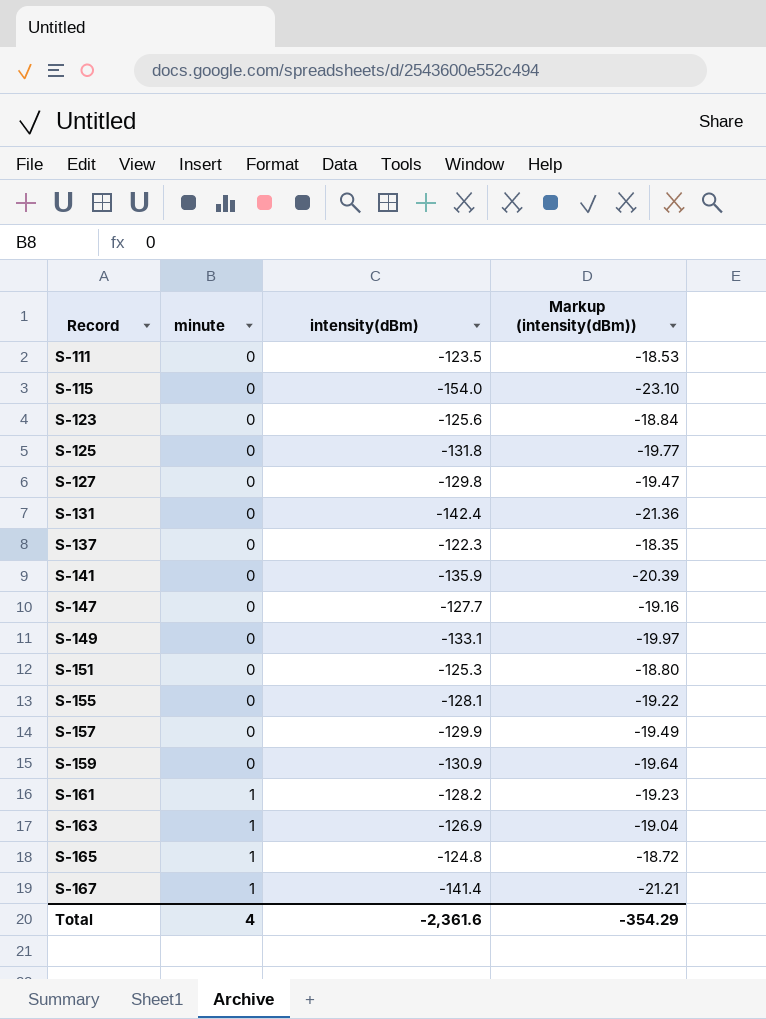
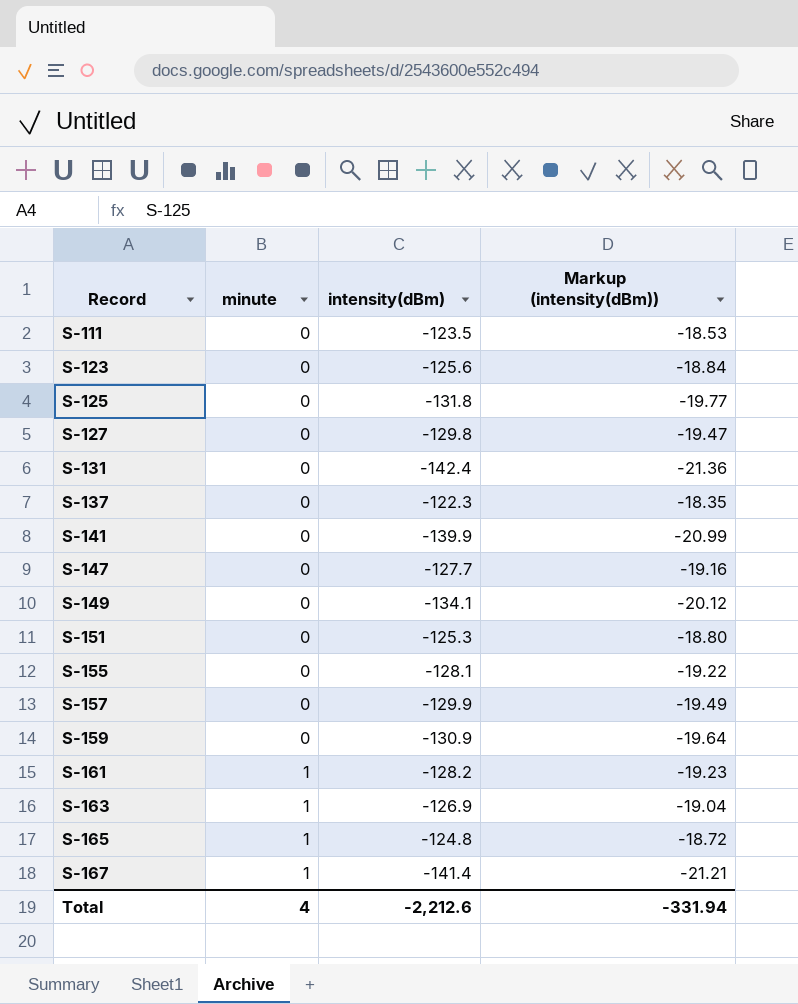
row S-115: 0 | -154.0 | -23.10 -> none
S-141 | intensity(dBm): -135.9 -> -139.9
S-141 | Markup (intensity(dBm)): -20.39 -> -20.99
S-149 | intensity(dBm): -133.1 -> -134.1
S-149 | Markup (intensity(dBm)): -19.97 -> -20.12
Total | intensity(dBm): -2,361.6 -> -2,212.6
Total | Markup (intensity(dBm)): -354.29 -> -331.94

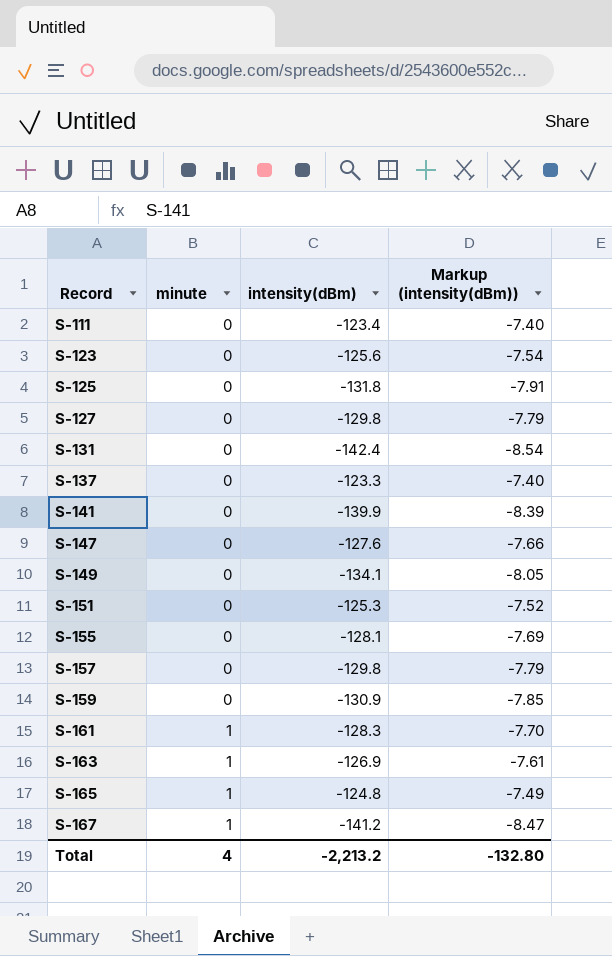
column Markup (intensity(dBm)) | formula: [intensity(dBm)] * 0.15 -> [intensity(dBm)] * 0.06
S-111 | intensity(dBm): -123.5 -> -123.4
S-137 | intensity(dBm): -122.3 -> -123.3
S-147 | intensity(dBm): -127.7 -> -127.6
S-157 | intensity(dBm): -129.9 -> -129.8
S-161 | intensity(dBm): -128.2 -> -128.3
S-167 | intensity(dBm): -141.4 -> -141.2
Total | intensity(dBm): -2,212.6 -> -2,213.2
Total | Markup (intensity(dBm)): -331.94 -> -132.80

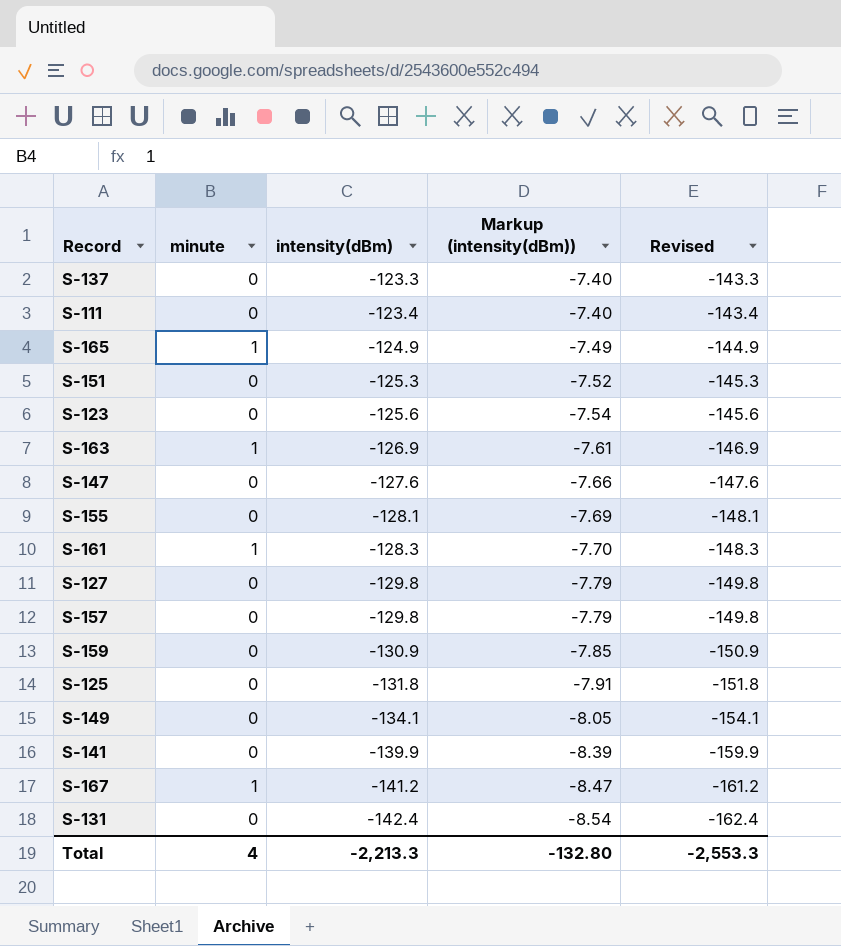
row order: Record ascending -> intensity(dBm) descending
column Revised | formula: none -> [intensity(dBm)] - 20
S-165 | intensity(dBm): -124.8 -> -124.9
Total | intensity(dBm): -2,213.2 -> -2,213.3

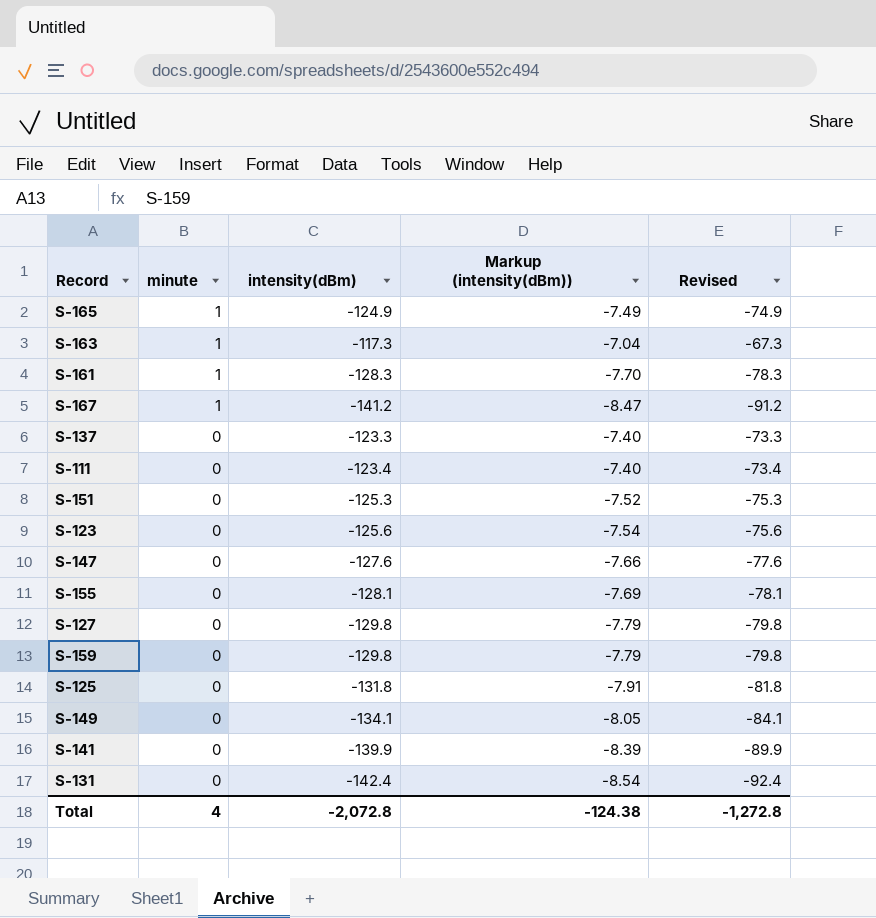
row order: intensity(dBm) descending -> minute descending
column Revised | formula: [intensity(dBm)] - 20 -> [intensity(dBm)] + 50
row S-157: 0 | -129.8 | -7.79 | -149.8 -> none
S-163 | intensity(dBm): -126.9 -> -117.3
S-163 | Markup (intensity(dBm)): -7.61 -> -7.04
S-159 | intensity(dBm): -130.9 -> -129.8
S-159 | Markup (intensity(dBm)): -7.85 -> -7.79
Total | intensity(dBm): -2,213.3 -> -2,072.8
Total | Markup (intensity(dBm)): -132.80 -> -124.38
Total | Revised: -2,553.3 -> -1,272.8

